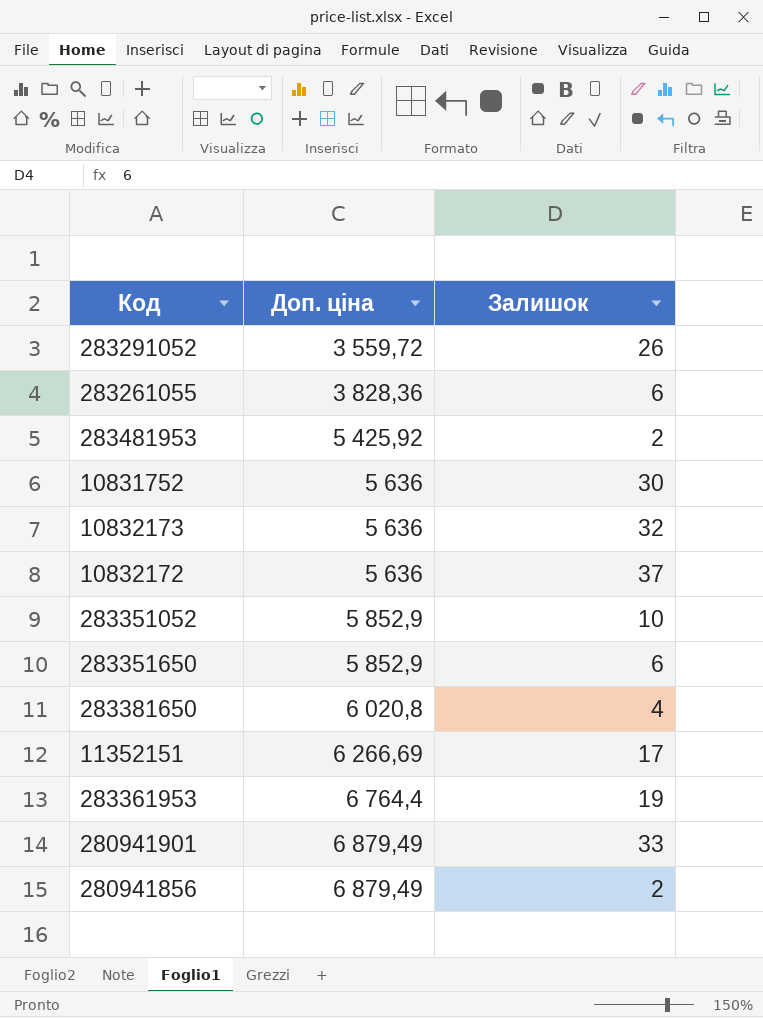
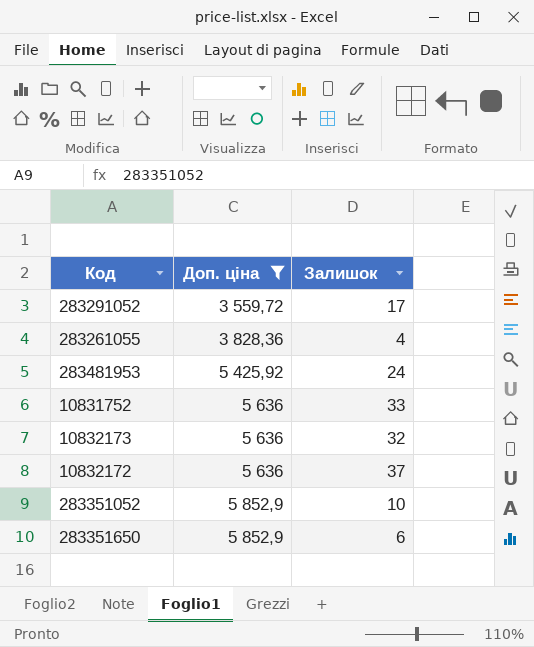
filter: none -> Доп. ціна <= 5 852,9
283291052 | Залишок: 26 -> 17
283261055 | Залишок: 6 -> 4
283481953 | Залишок: 2 -> 24
10831752 | Залишок: 30 -> 33

